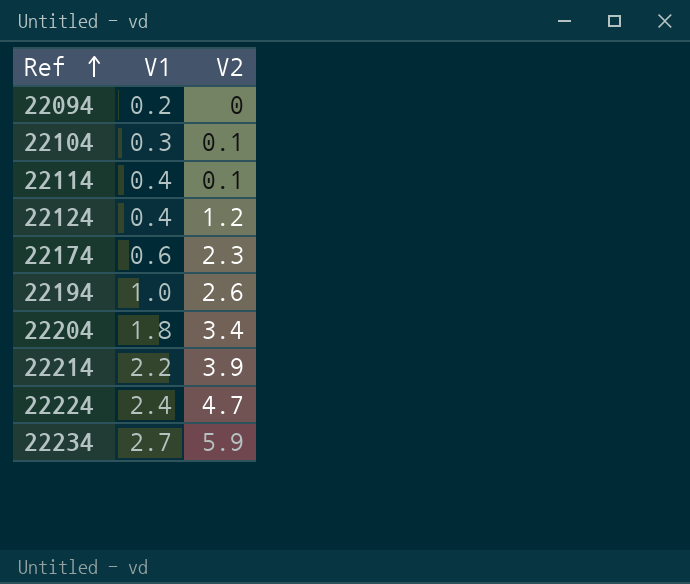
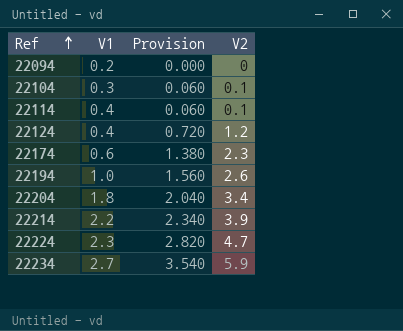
column Provision | formula: none -> [V2] * 0.6
22224 | V1: 2.4 -> 2.3

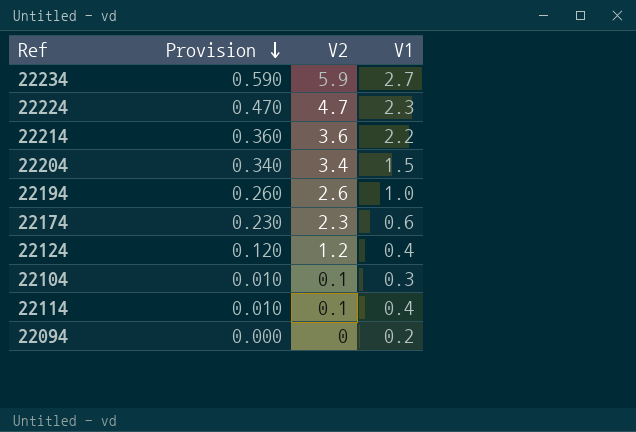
row order: Ref ascending -> Provision descending
column Provision | formula: [V2] * 0.6 -> [V2] * 0.1
column V1 | position: 2 -> 4
22214 | V2: 3.9 -> 3.6
22204 | V1: 1.8 -> 1.5

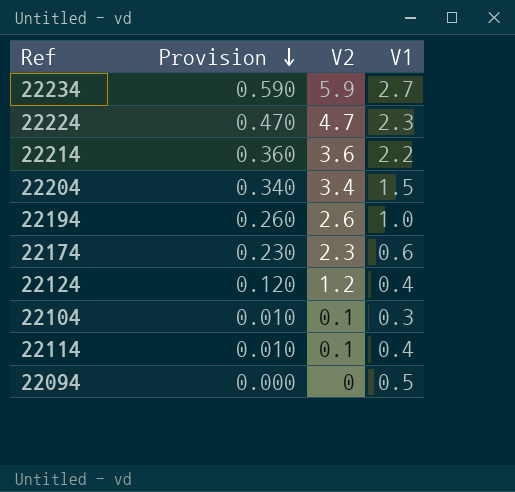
22094 | V1: 0.2 -> 0.5

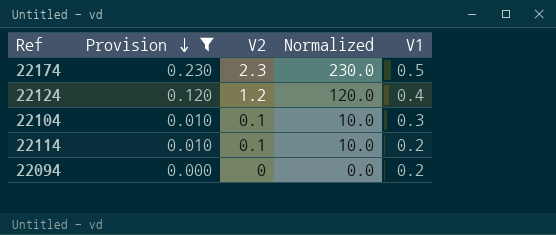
filter: none -> Provision <= 0.230
column Normalized | formula: none -> [V2] * 100
22174 | V1: 0.6 -> 0.5
22114 | V1: 0.4 -> 0.2
22094 | V1: 0.5 -> 0.2

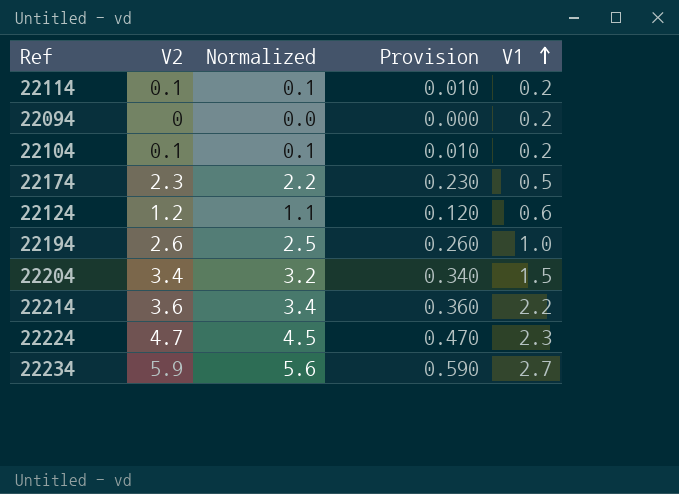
filter: Provision <= 0.230 -> none
row order: Provision descending -> V1 ascending
column Normalized | formula: [V2] * 100 -> [V2] * 0.95
column Provision | position: 2 -> 4
22104 | V1: 0.3 -> 0.2
22124 | V1: 0.4 -> 0.6

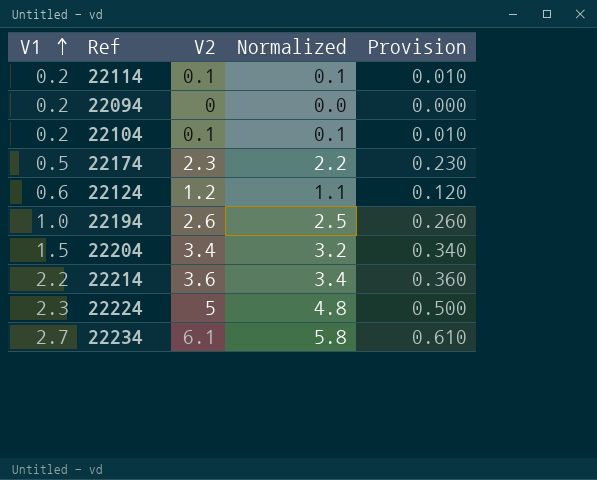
column V1 | position: 5 -> 1
22224 | V2: 4.7 -> 5
22224 | Normalized: 4.5 -> 4.8
22224 | Provision: 0.470 -> 0.500
22234 | V2: 5.9 -> 6.1
22234 | Normalized: 5.6 -> 5.8
22234 | Provision: 0.590 -> 0.610

